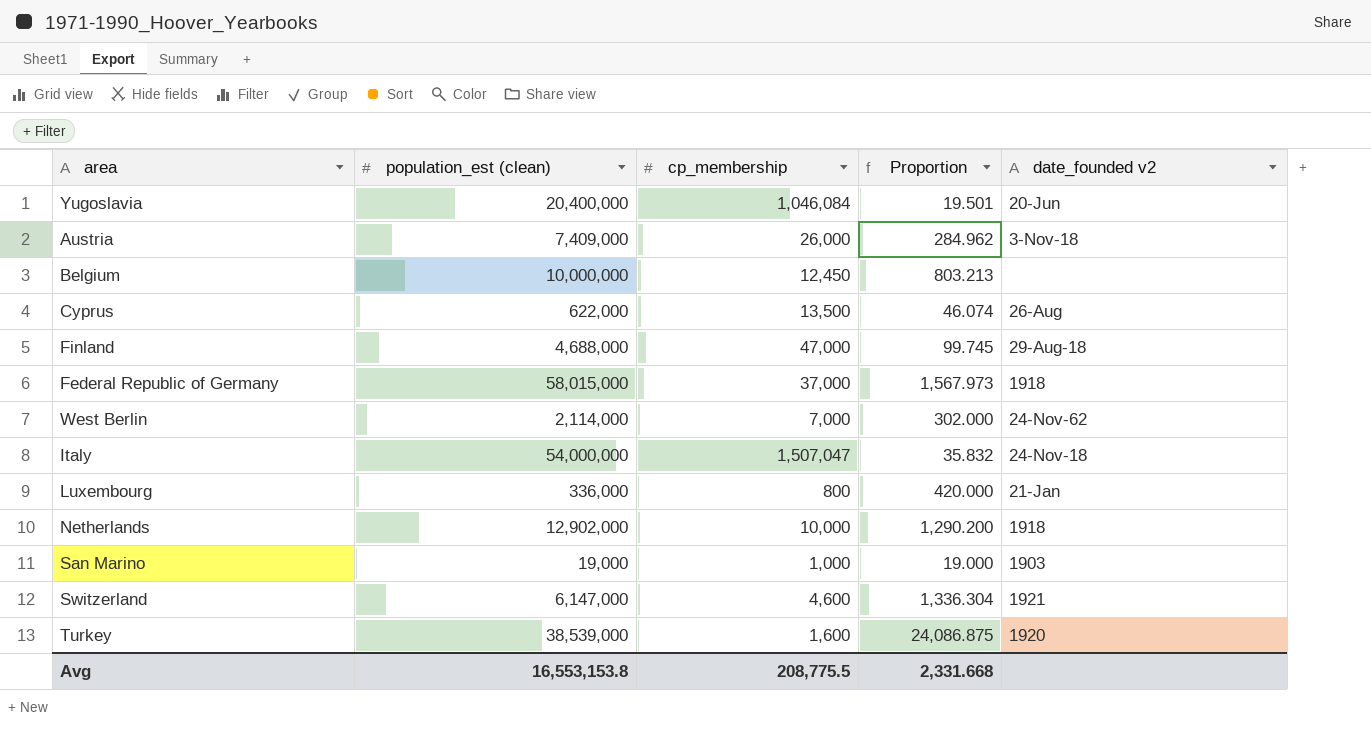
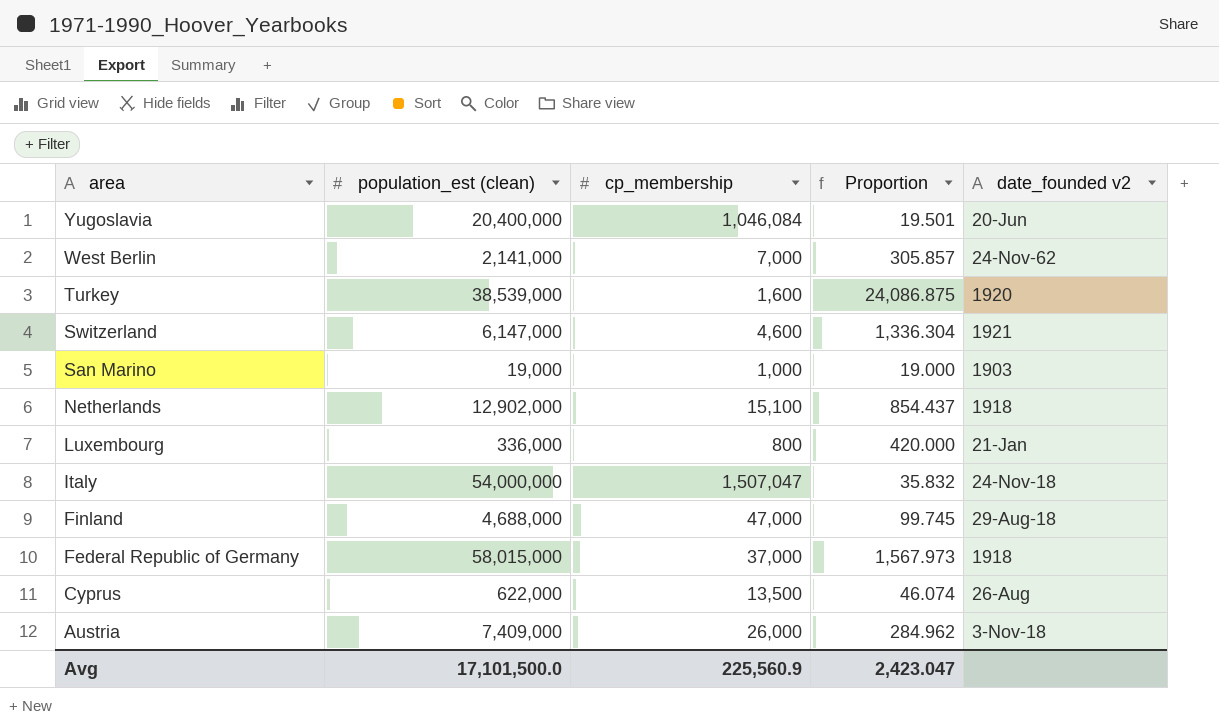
row order: none -> area descending
row Belgium: 10,000,000 | 12,450 | 803.213 | none -> none
West Berlin | population_est (clean): 2,114,000 -> 2,141,000
West Berlin | Proportion: 302.000 -> 305.857
Netherlands | cp_membership: 10,000 -> 15,100
Netherlands | Proportion: 1,290.200 -> 854.437
Avg | population_est (clean): 16,553,153.8 -> 17,101,500.0
Avg | cp_membership: 208,775.5 -> 225,560.9
Avg | Proportion: 2,331.668 -> 2,423.047

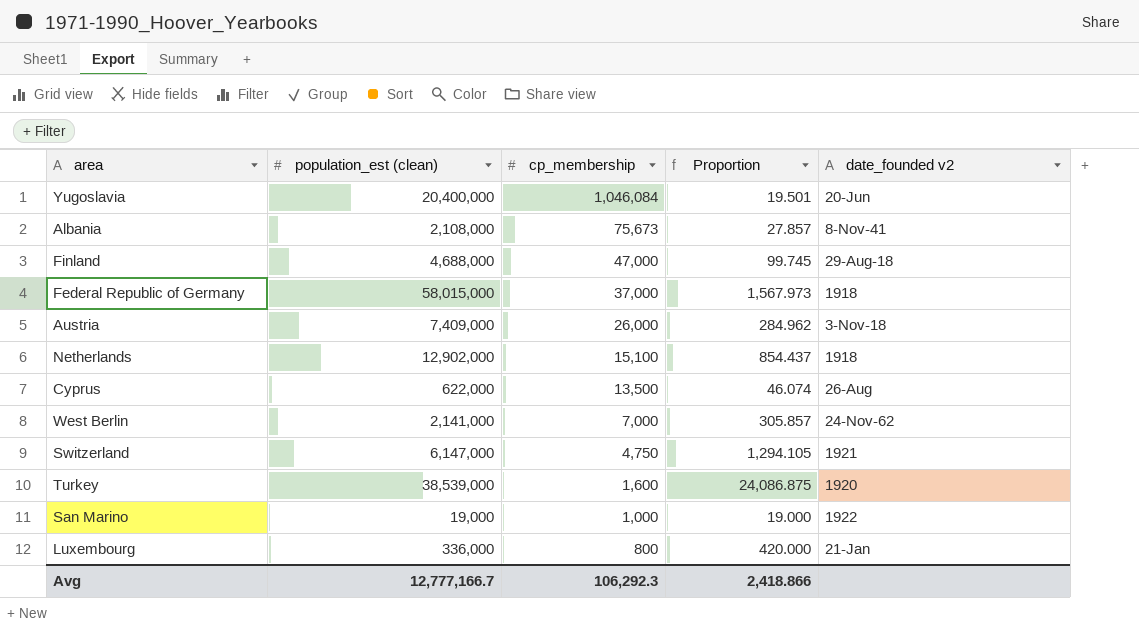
row order: area descending -> cp_membership descending
row Italy: 54,000,000 | 1,507,047 | 35.832 | 24-Nov-18 -> none
row Albania: none -> 2,108,000 | 75,673 | 27.857 | 8-Nov-41
Switzerland | cp_membership: 4,600 -> 4,750
Switzerland | Proportion: 1,336.304 -> 1,294.105
San Marino | date_founded v2: 1903 -> 1922
Avg | population_est (clean): 17,101,500.0 -> 12,777,166.7
Avg | cp_membership: 225,560.9 -> 106,292.3
Avg | Proportion: 2,423.047 -> 2,418.866

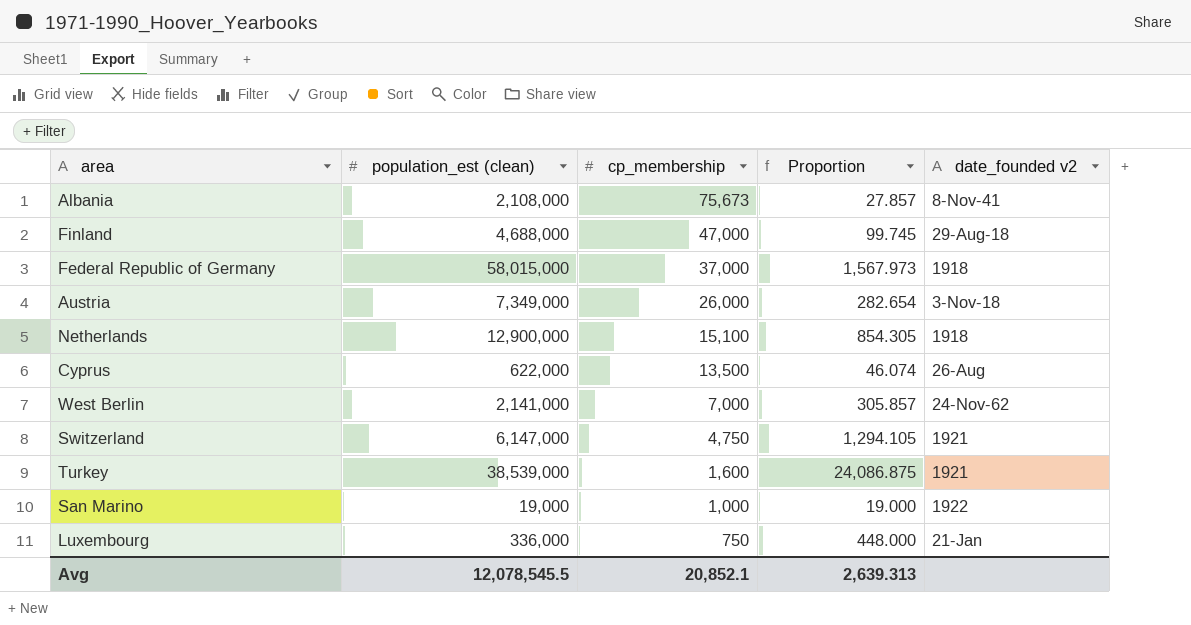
row Yugoslavia: 20,400,000 | 1,046,084 | 19.501 | 20-Jun -> none
Austria | population_est (clean): 7,409,000 -> 7,349,000
Austria | Proportion: 284.962 -> 282.654
Netherlands | population_est (clean): 12,902,000 -> 12,900,000
Netherlands | Proportion: 854.437 -> 854.305
Turkey | date_founded v2: 1920 -> 1921
Luxembourg | cp_membership: 800 -> 750
Luxembourg | Proportion: 420.000 -> 448.000
Avg | population_est (clean): 12,777,166.7 -> 12,078,545.5
Avg | cp_membership: 106,292.3 -> 20,852.1
Avg | Proportion: 2,418.866 -> 2,639.313

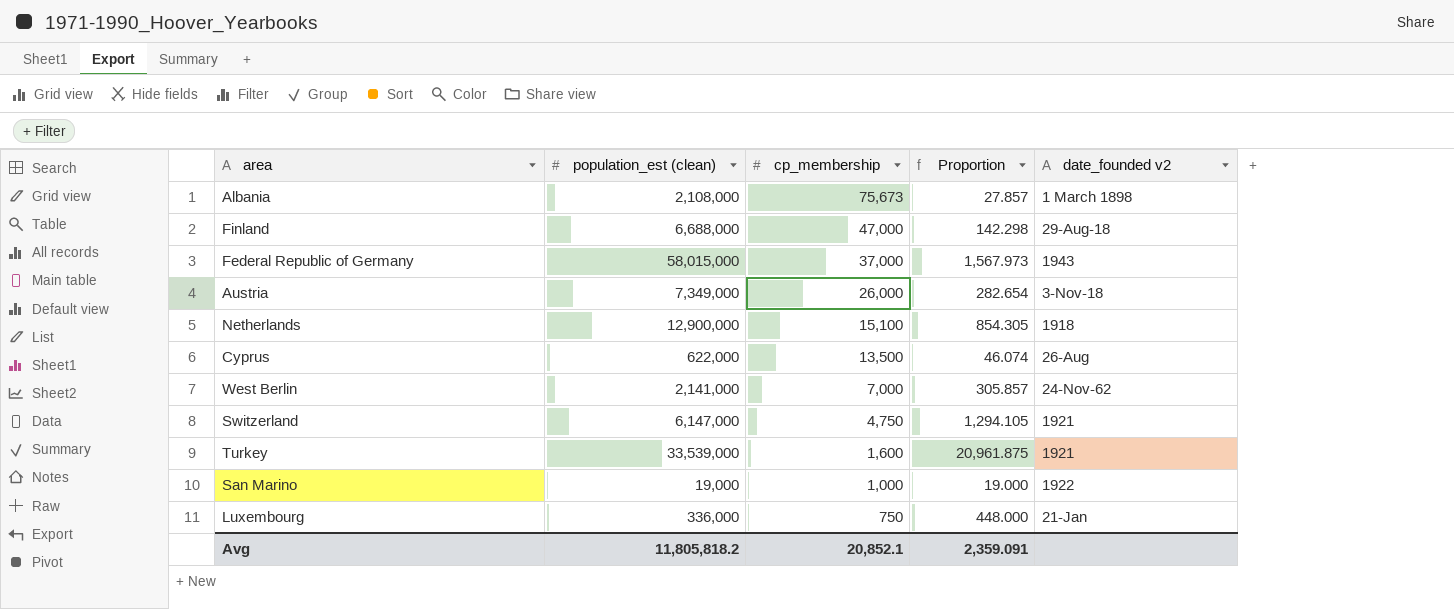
Albania | date_founded v2: 8-Nov-41 -> 1 March 1898
Finland | population_est (clean): 4,688,000 -> 6,688,000
Finland | Proportion: 99.745 -> 142.298
Federal Republic of Germany | date_founded v2: 1918 -> 1943
Turkey | population_est (clean): 38,539,000 -> 33,539,000
Turkey | Proportion: 24,086.875 -> 20,961.875
Avg | population_est (clean): 12,078,545.5 -> 11,805,818.2
Avg | Proportion: 2,639.313 -> 2,359.091

